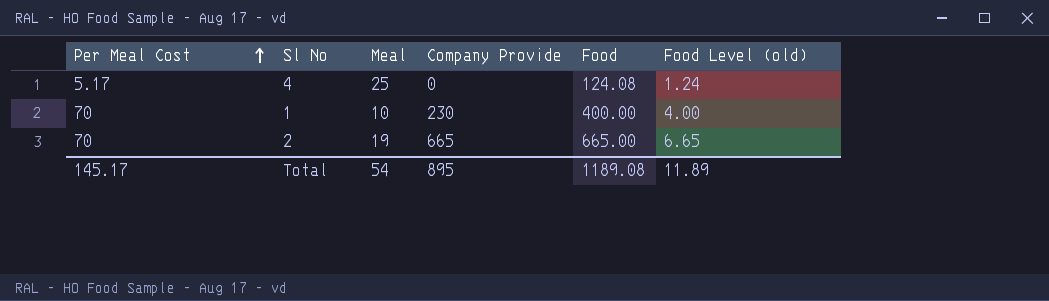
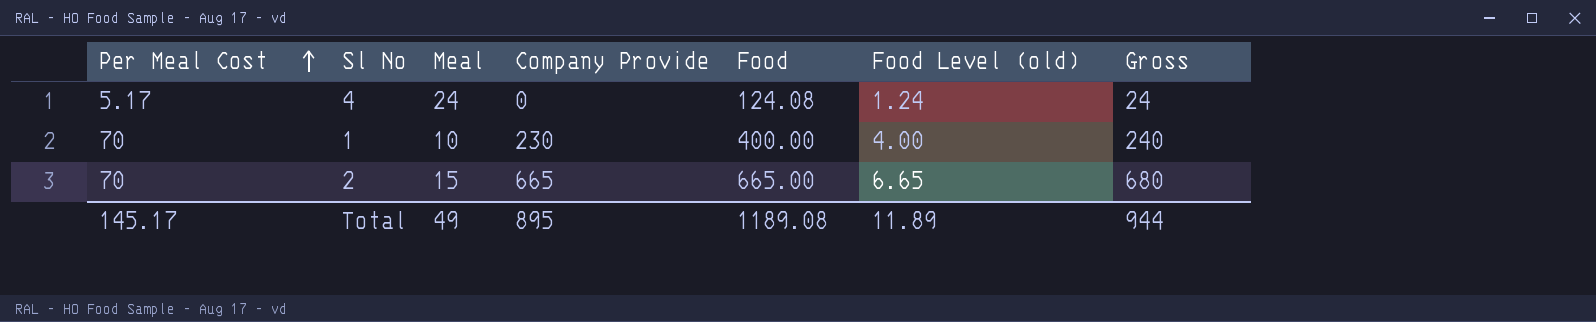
column Gross | formula: none -> [Meal] + [Company Provide]
4 | Meal: 25 -> 24
2 | Meal: 19 -> 15
Total | Meal: 54 -> 49

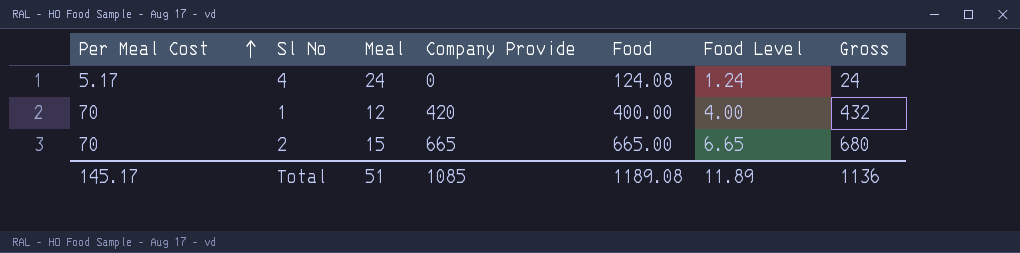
column name: Food Level (old) -> Food Level
1 | Meal: 10 -> 12
1 | Company Provide: 230 -> 420
1 | Gross: 240 -> 432
Total | Meal: 49 -> 51
Total | Company Provide: 895 -> 1085
Total | Gross: 944 -> 1136

